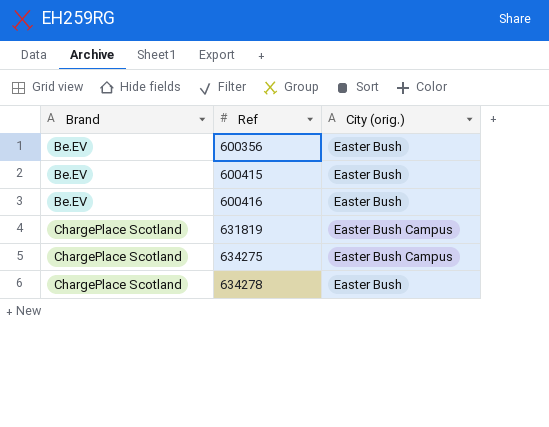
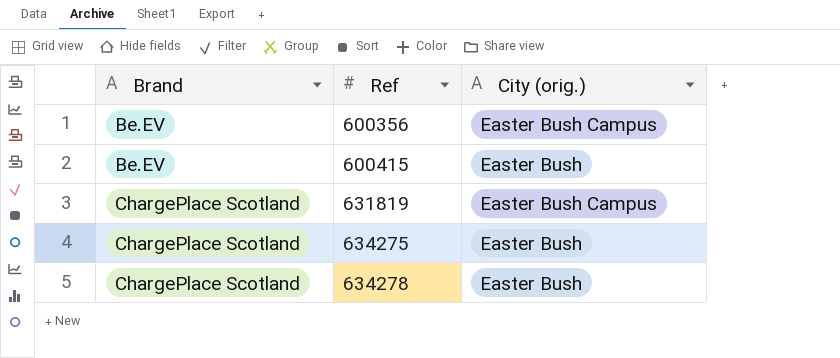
row 600416: Be.EV | Easter Bush -> none
600356 | City (orig.): Easter Bush -> Easter Bush Campus
634275 | City (orig.): Easter Bush Campus -> Easter Bush

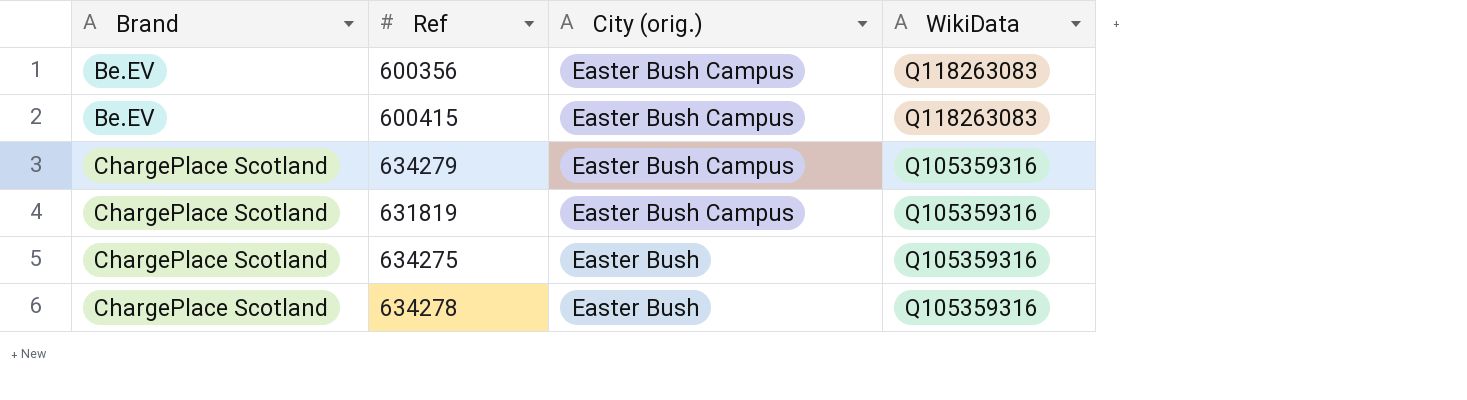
column WikiData | position: none -> 4
600415 | City (orig.): Easter Bush -> Easter Bush Campus
row 634279: none -> ChargePlace Scotland | Easter Bush Campus | Q105359316

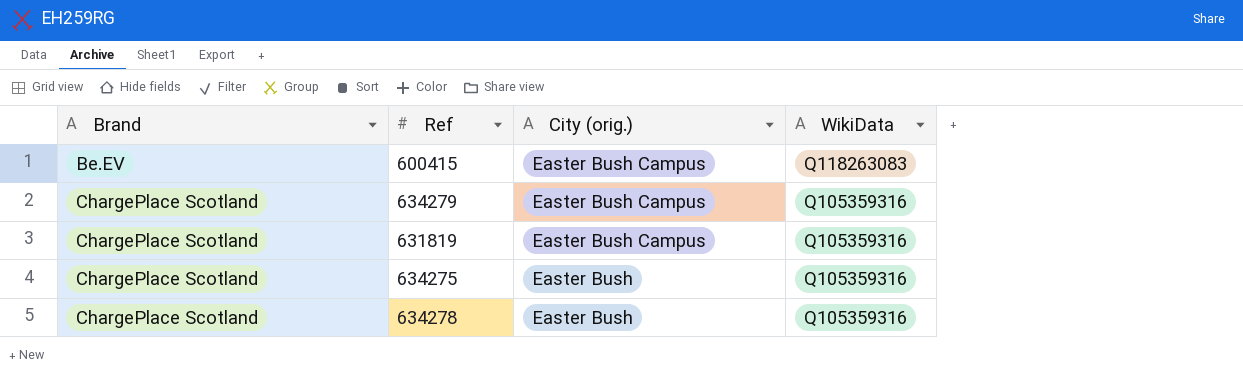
row 600356: Be.EV | Easter Bush Campus | Q118263083 -> none

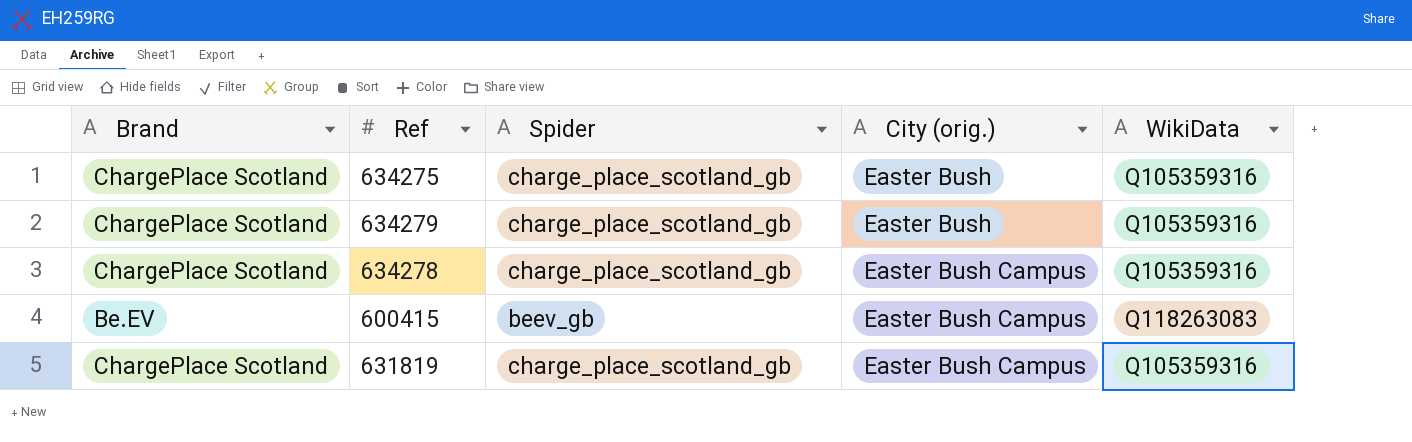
row order: Brand ascending -> City (orig.) ascending
column Spider | position: none -> 3
634279 | City (orig.): Easter Bush Campus -> Easter Bush
634278 | City (orig.): Easter Bush -> Easter Bush Campus

